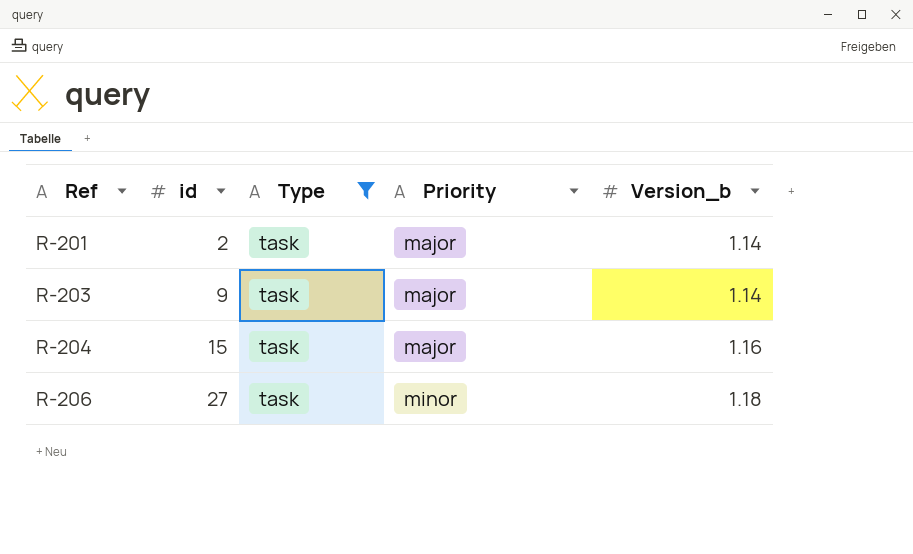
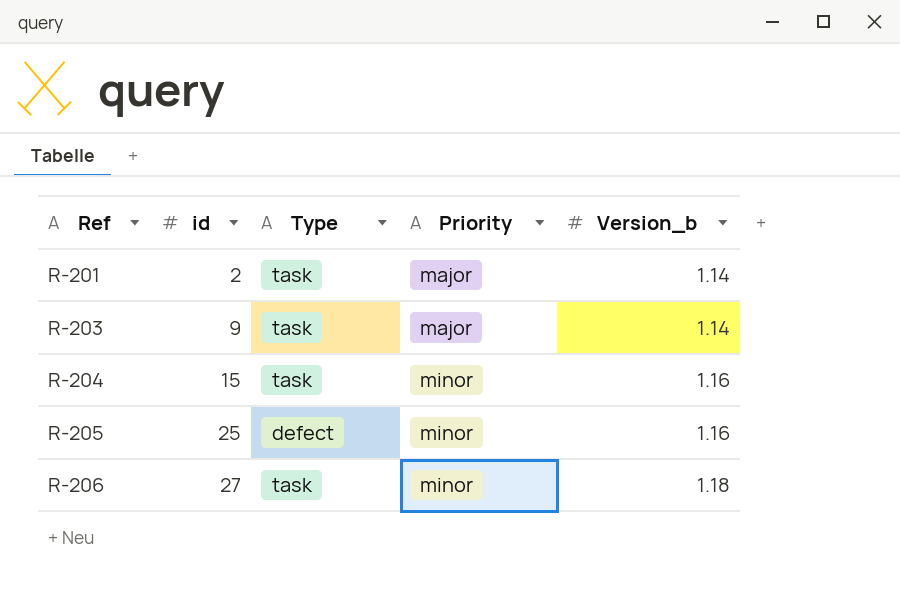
filter: Type = task -> none
R-204 | Priority: major -> minor

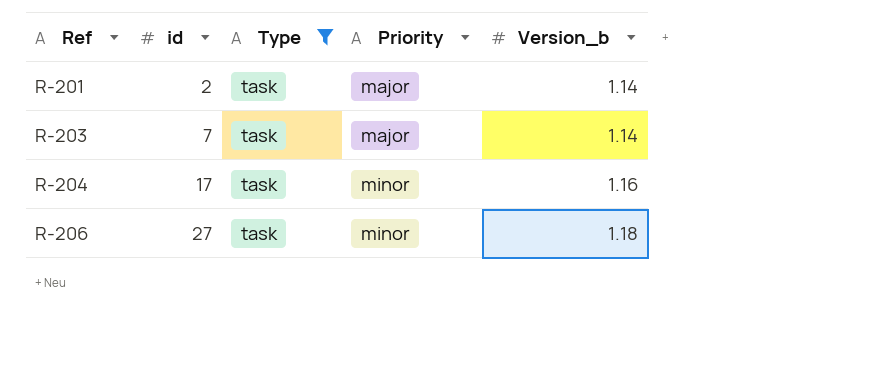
filter: none -> Type = task
R-203 | id: 9 -> 7
R-204 | id: 15 -> 17

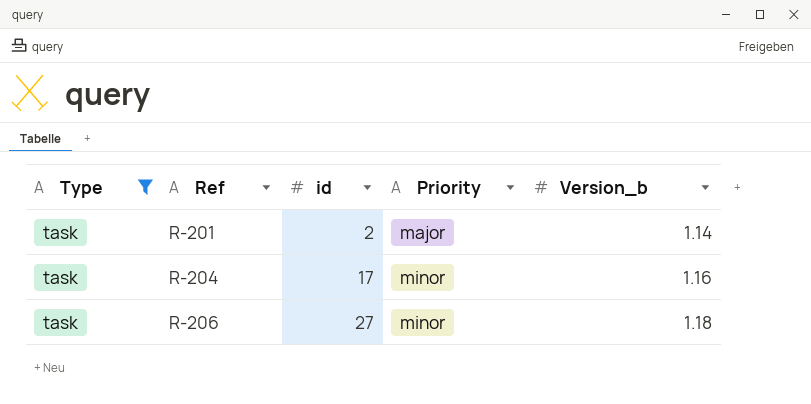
column Type | position: 3 -> 1
row R-203: 7 | task | major | 1.14 -> none

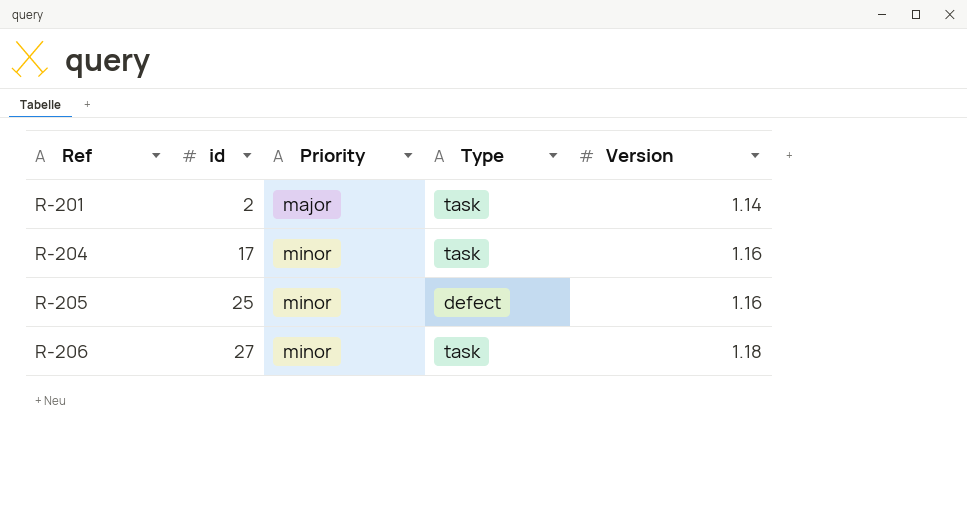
filter: Type = task -> none
column Type | position: 1 -> 4
column name: Version_b -> Version

